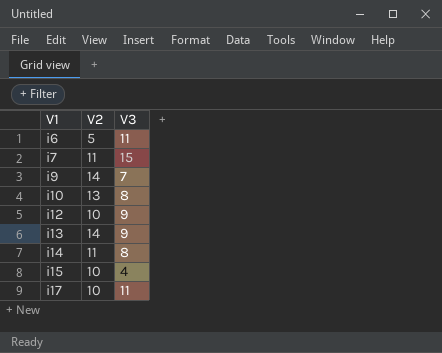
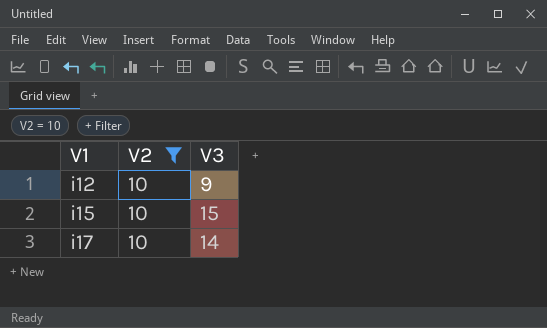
filter: none -> V2 = 10
i15 | V3: 4 -> 15
i17 | V3: 11 -> 14

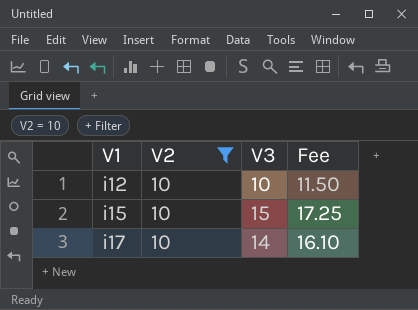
column Fee | formula: none -> [V3] * 1.15
i12 | V3: 9 -> 10

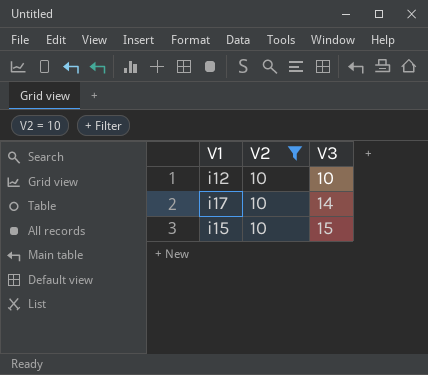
row order: V1 ascending -> V3 ascending
column Fee | formula: [V3] * 1.15 -> none

